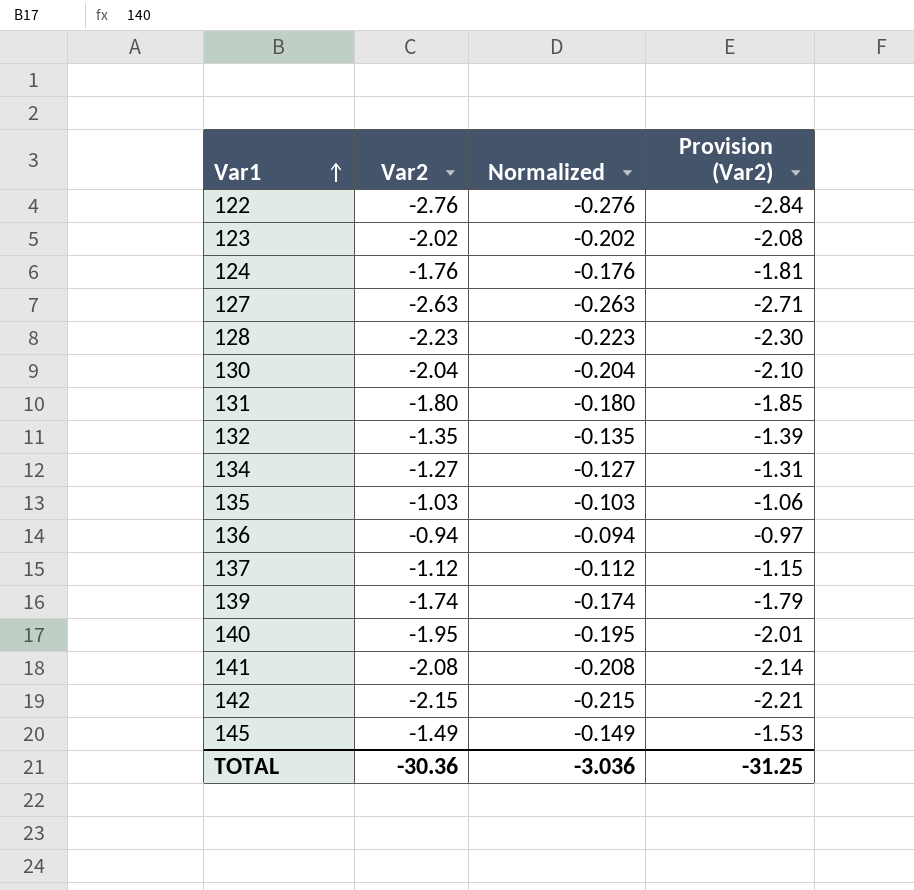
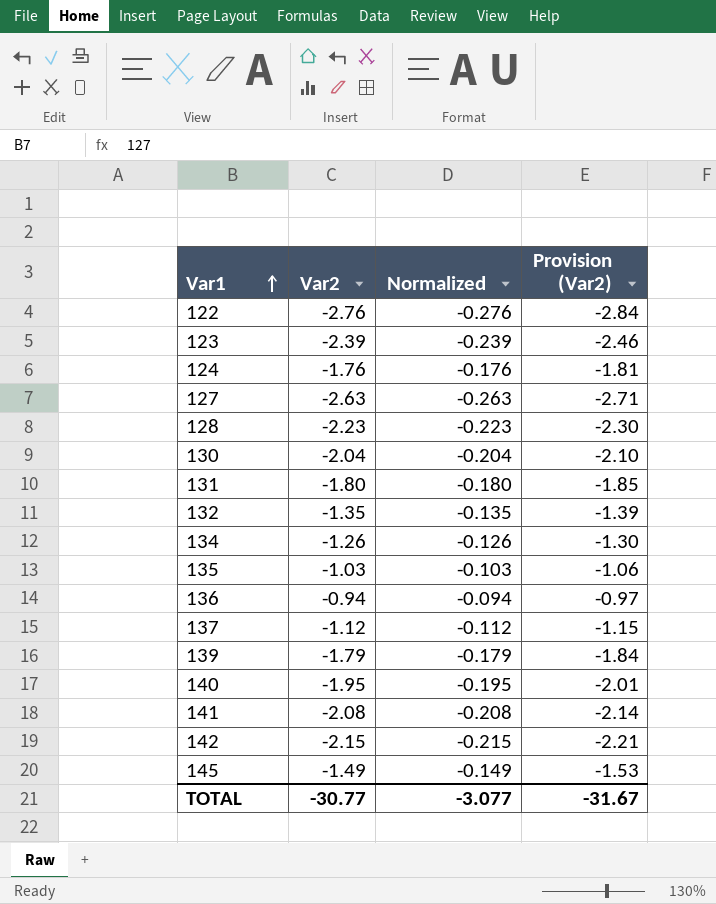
123 | Var2: -2.02 -> -2.39
123 | Normalized: -0.202 -> -0.239
123 | Provision (Var2): -2.08 -> -2.46
134 | Var2: -1.27 -> -1.26
134 | Normalized: -0.127 -> -0.126
134 | Provision (Var2): -1.31 -> -1.30
139 | Var2: -1.74 -> -1.79
139 | Normalized: -0.174 -> -0.179
139 | Provision (Var2): -1.79 -> -1.84
TOTAL | Var2: -30.36 -> -30.77
TOTAL | Normalized: -3.036 -> -3.077
TOTAL | Provision (Var2): -31.25 -> -31.67

